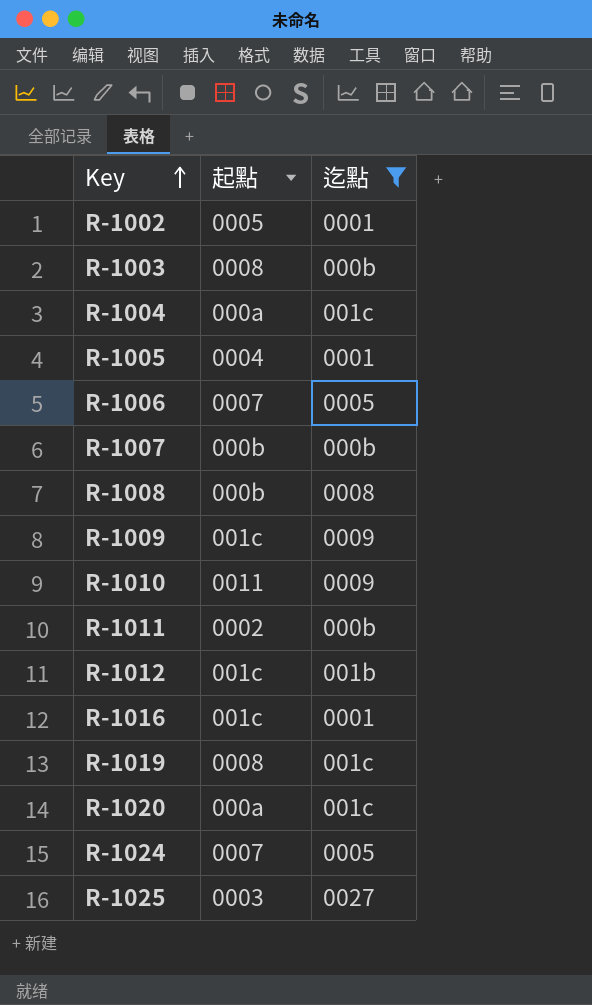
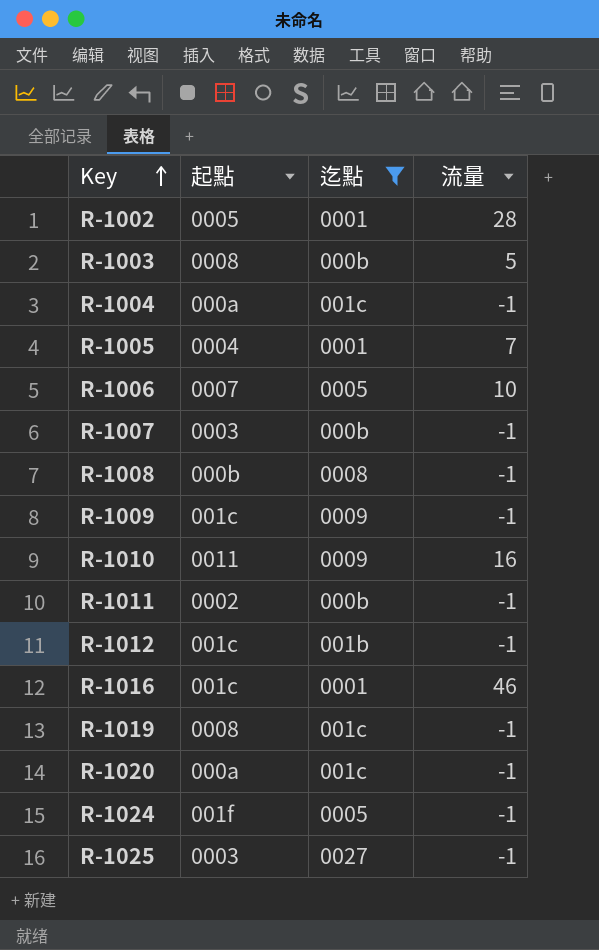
column 流量 | position: none -> 4
R-1007 | 起點: 000b -> 0003
R-1024 | 起點: 0007 -> 001f

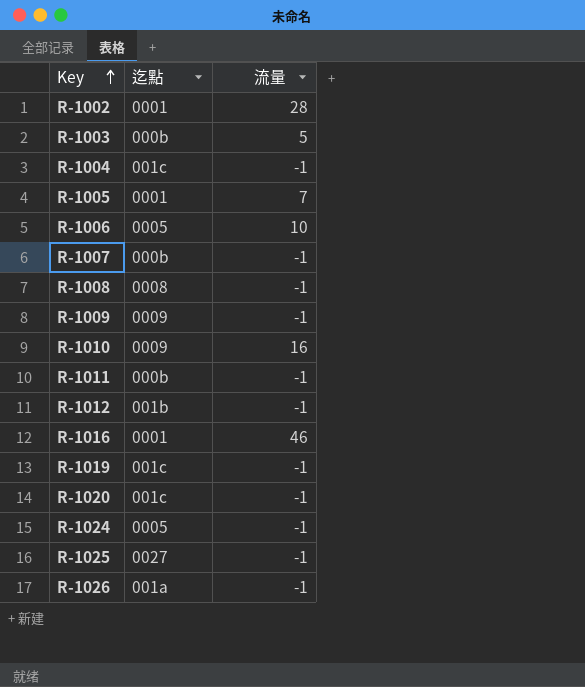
filter: 迄點 != 001a -> none
column 起點 | position: 2 -> none

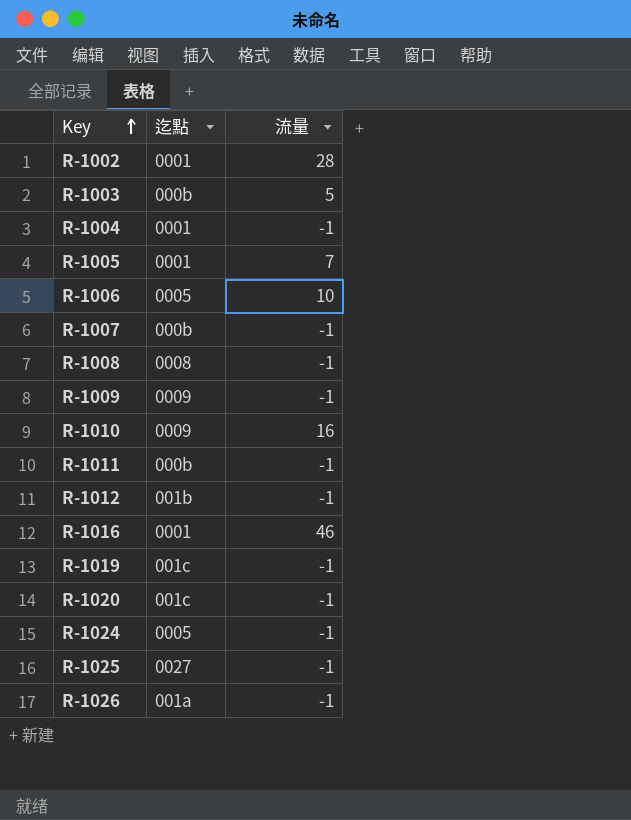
R-1004 | 迄點: 001c -> 0001

